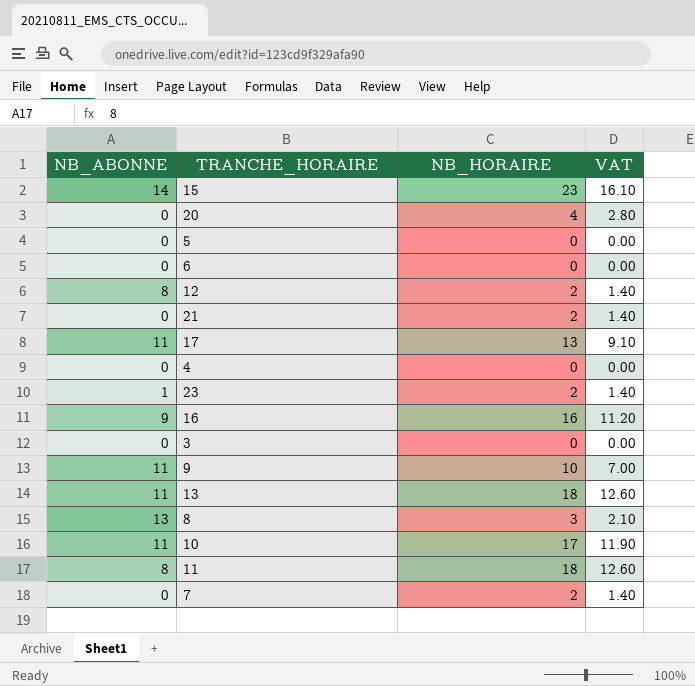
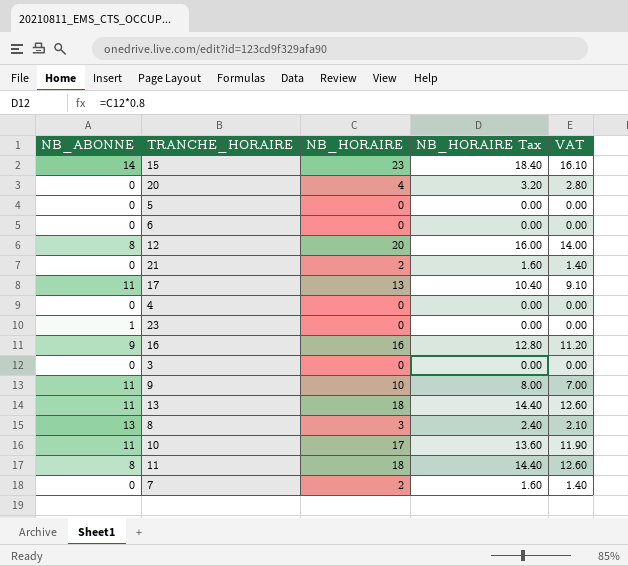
column NB_HORAIRE Tax | formula: none -> [NB_HORAIRE] * 0.8
12 | NB_HORAIRE: 2 -> 20
12 | VAT: 1.40 -> 14.00
23 | NB_HORAIRE: 2 -> 0
23 | VAT: 1.40 -> 0.00

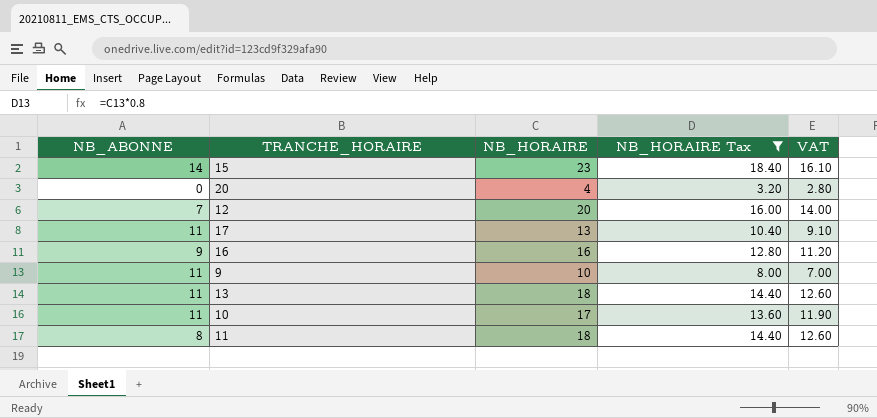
filter: none -> NB_HORAIRE Tax >= 3.20
12 | NB_ABONNE: 8 -> 7

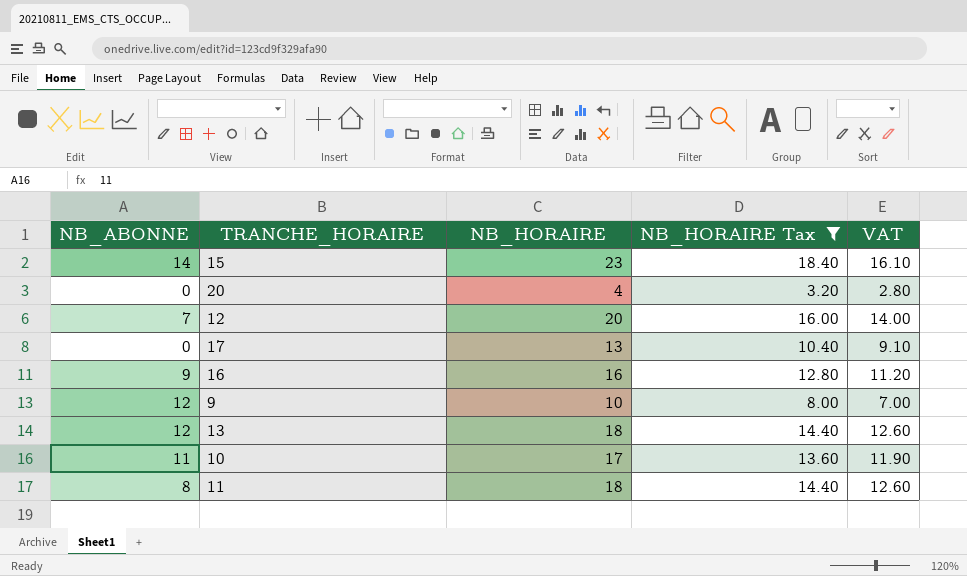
17 | NB_ABONNE: 11 -> 0
9 | NB_ABONNE: 11 -> 12
13 | NB_ABONNE: 11 -> 12

